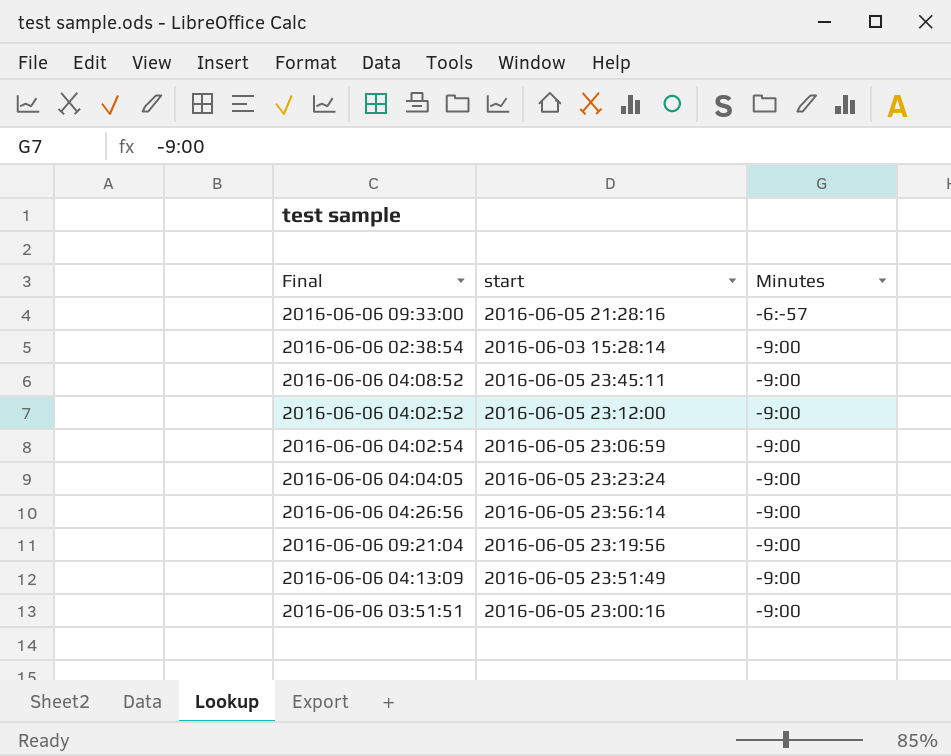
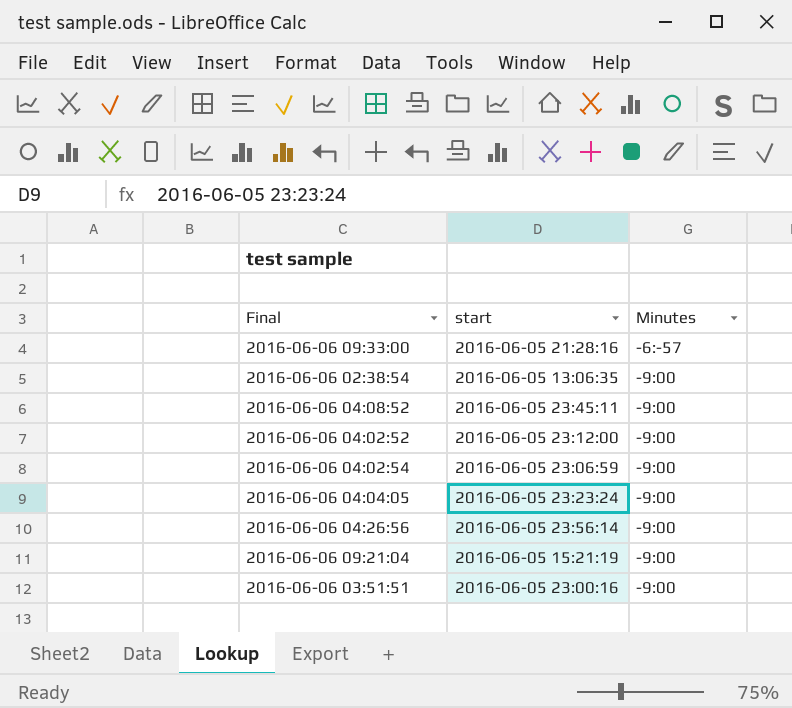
row 2016-06-06 04:13:09: 2016-06-05 23:51:49 | -9:00 -> none
2016-06-06 02:38:54 | start: 2016-06-03 15:28:14 -> 2016-06-05 13:06:35
2016-06-06 09:21:04 | start: 2016-06-05 23:19:56 -> 2016-06-05 15:21:19

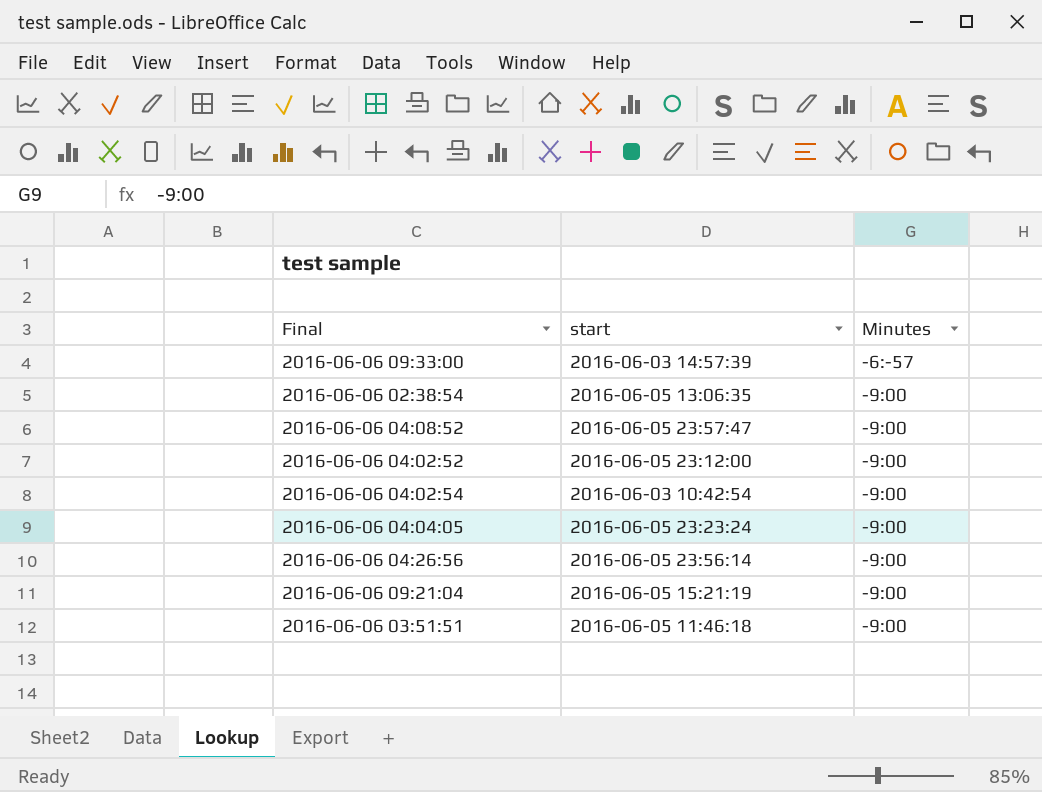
2016-06-06 09:33:00 | start: 2016-06-05 21:28:16 -> 2016-06-03 14:57:39
2016-06-06 04:08:52 | start: 2016-06-05 23:45:11 -> 2016-06-05 23:57:47
2016-06-06 04:02:54 | start: 2016-06-05 23:06:59 -> 2016-06-03 10:42:54
2016-06-06 03:51:51 | start: 2016-06-05 23:00:16 -> 2016-06-05 11:46:18

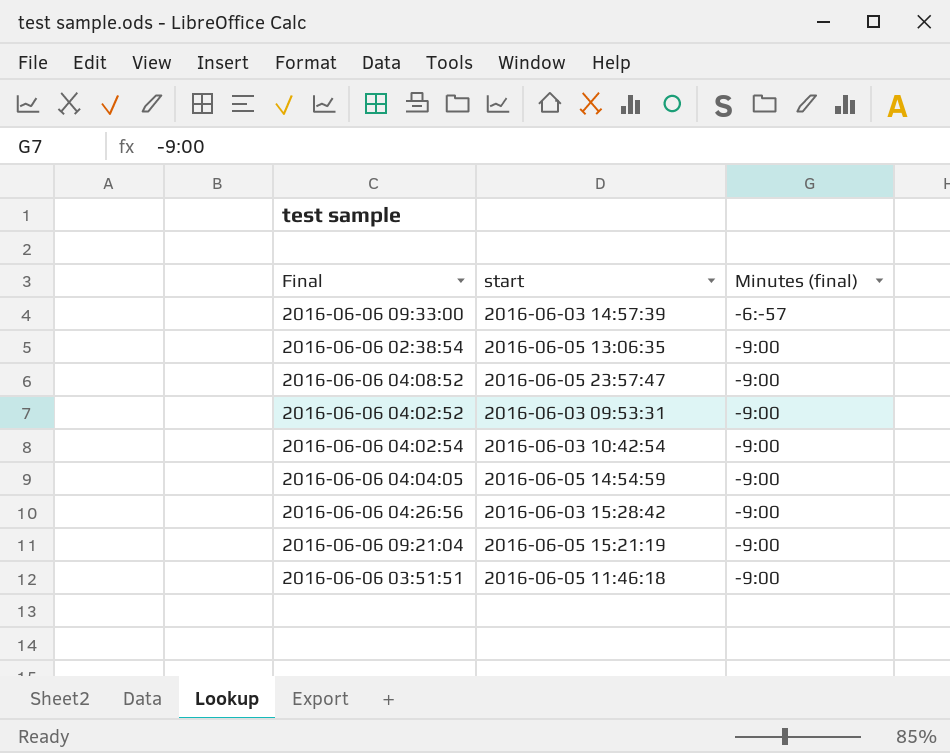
column name: Minutes -> Minutes (final)
2016-06-06 04:02:52 | start: 2016-06-05 23:12:00 -> 2016-06-03 09:53:31
2016-06-06 04:04:05 | start: 2016-06-05 23:23:24 -> 2016-06-05 14:54:59
2016-06-06 04:26:56 | start: 2016-06-05 23:56:14 -> 2016-06-03 15:28:42

